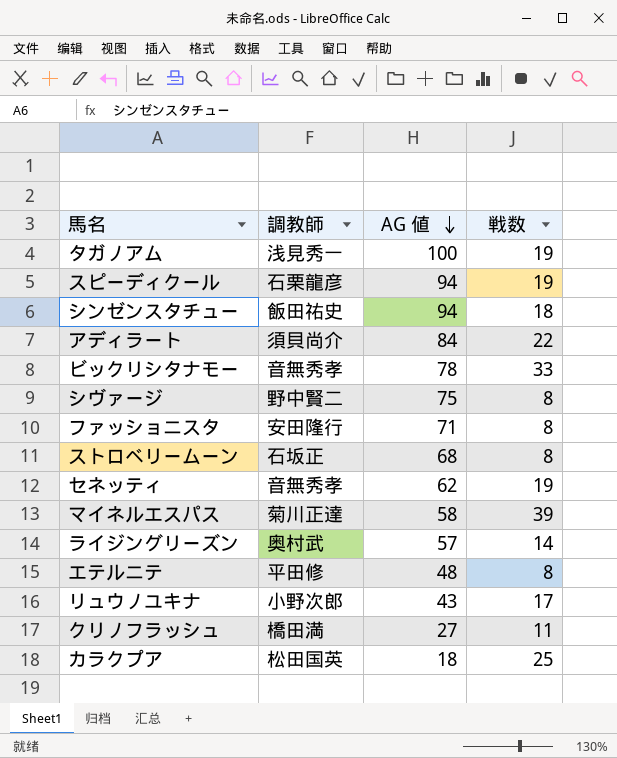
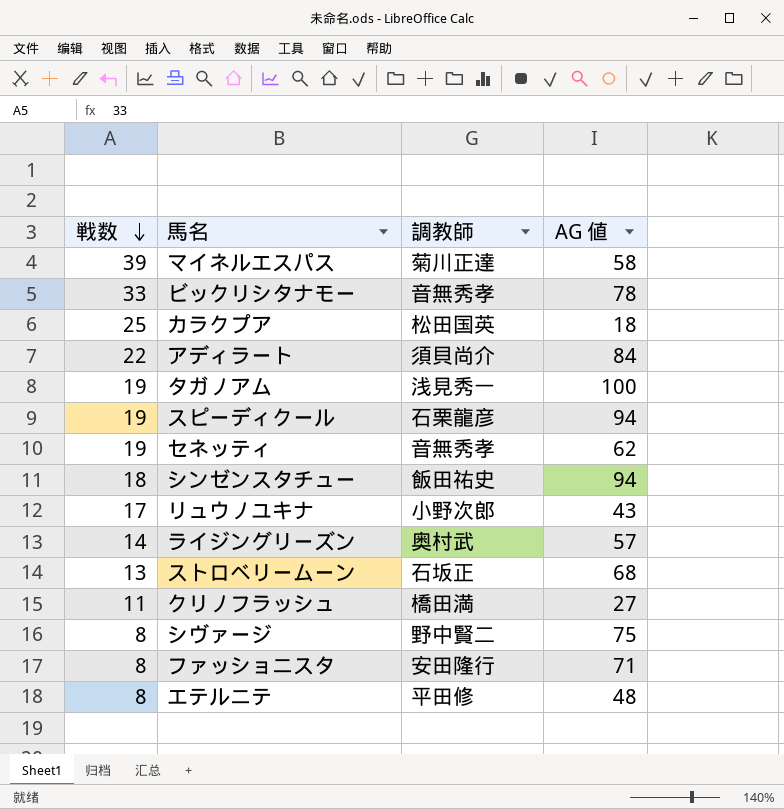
row order: AG 値 descending -> 戦数 descending
column 戦数 | position: 4 -> 1
ストロベリームーン | 戦数: 8 -> 13

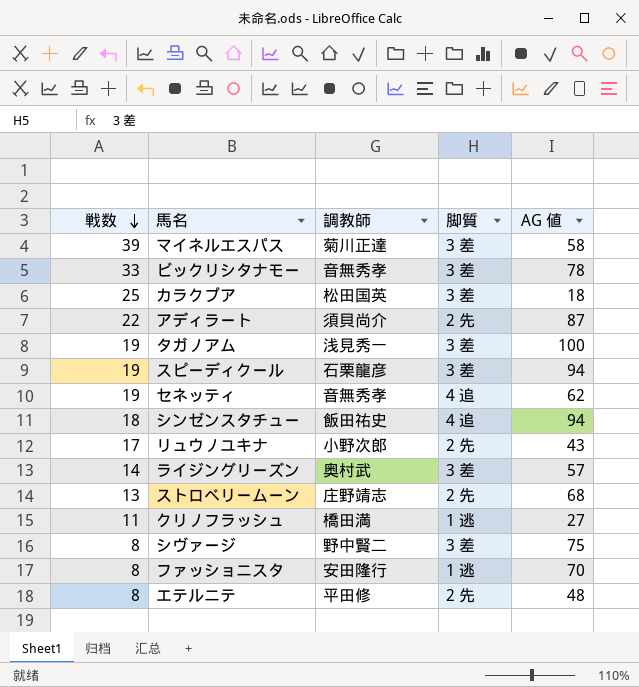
column 脚質 | position: none -> 4
アディラート | AG 値: 84 -> 87
ストロベリームーン | 調教師: 石坂正 -> 庄野靖志
ファッショニスタ | AG 値: 71 -> 70

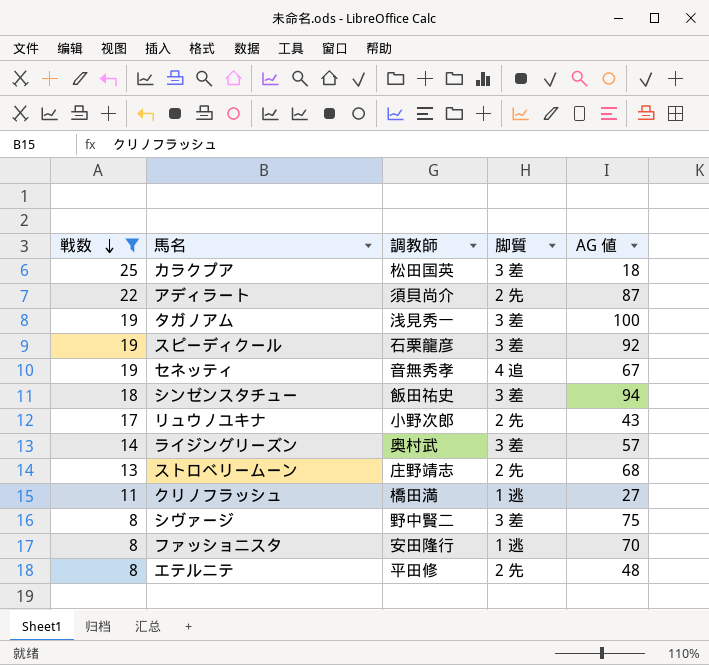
filter: none -> 戦数 <= 25
スピーディクール | AG 値: 94 -> 92
セネッティ | AG 値: 62 -> 67
シンゼンスタチュー | 脚質: 4 追 -> 3 差

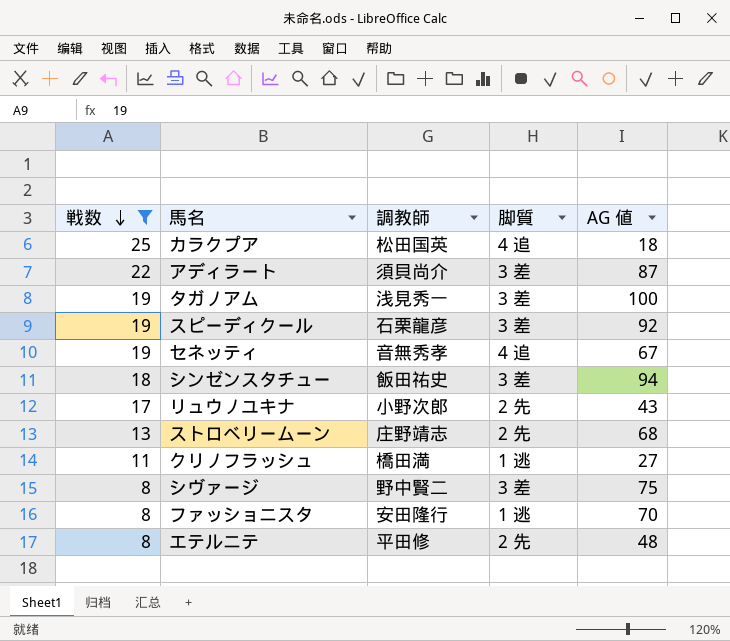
row ライジングリーズン: 14 | 奥村武 | 3 差 | 57 -> none
カラクプア | 脚質: 3 差 -> 4 追
アディラート | 脚質: 2 先 -> 3 差

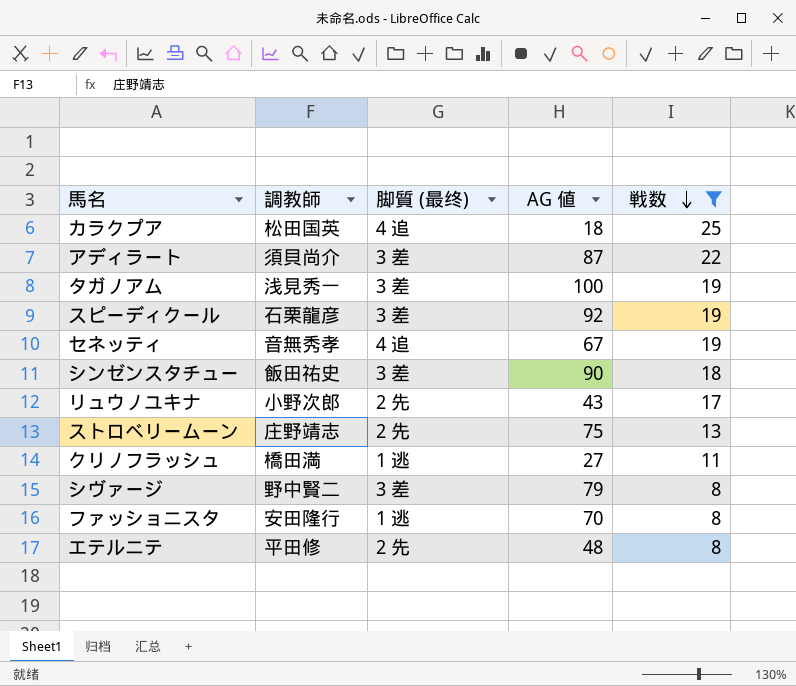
column name: 脚質 -> 脚質 (最终)
column 戦数 | position: 1 -> 5
シンゼンスタチュー | AG 値: 94 -> 90
ストロベリームーン | AG 値: 68 -> 75
シヴァージ | AG 値: 75 -> 79

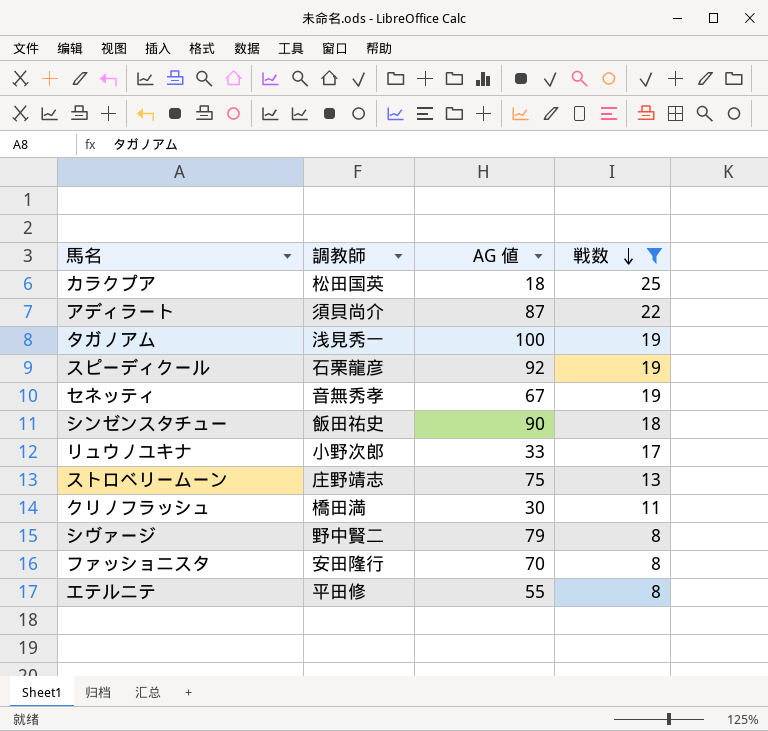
column 脚質 (最终) | position: 3 -> none
リュウノユキナ | AG 値: 43 -> 33
クリノフラッシュ | AG 値: 27 -> 30
エテルニテ | AG 値: 48 -> 55

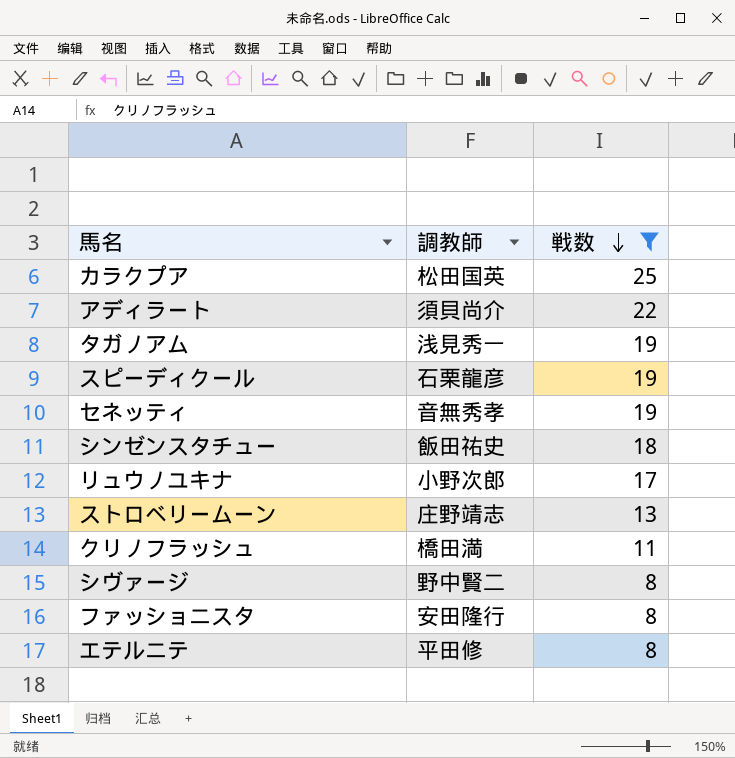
column AG 値 | position: 3 -> none

